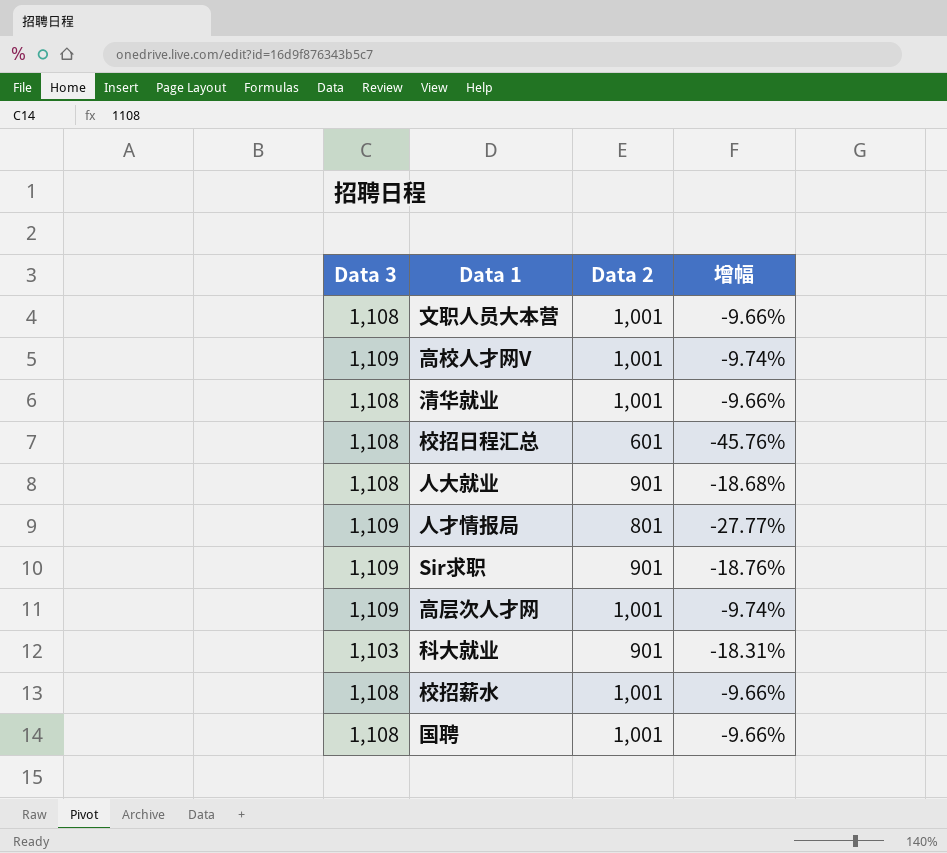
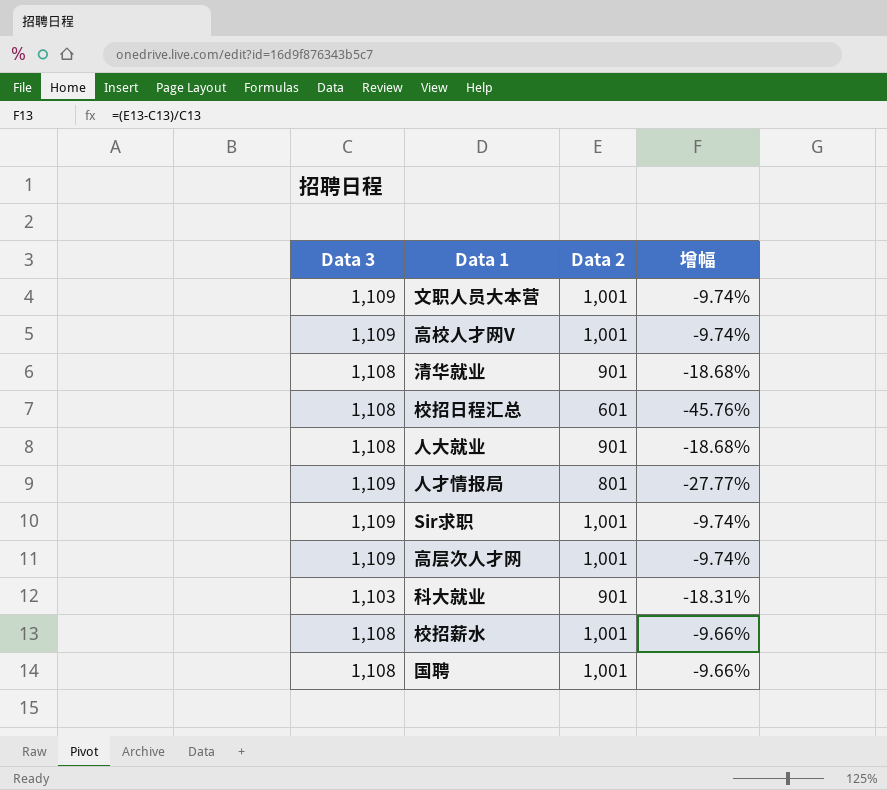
文职人员大本营 | Data 3: 1,108 -> 1,109
文职人员大本营 | 增幅: -9.66% -> -9.74%
清华就业 | Data 2: 1,001 -> 901
清华就业 | 增幅: -9.66% -> -18.68%
Sir求职 | Data 2: 901 -> 1,001
Sir求职 | 增幅: -18.76% -> -9.74%

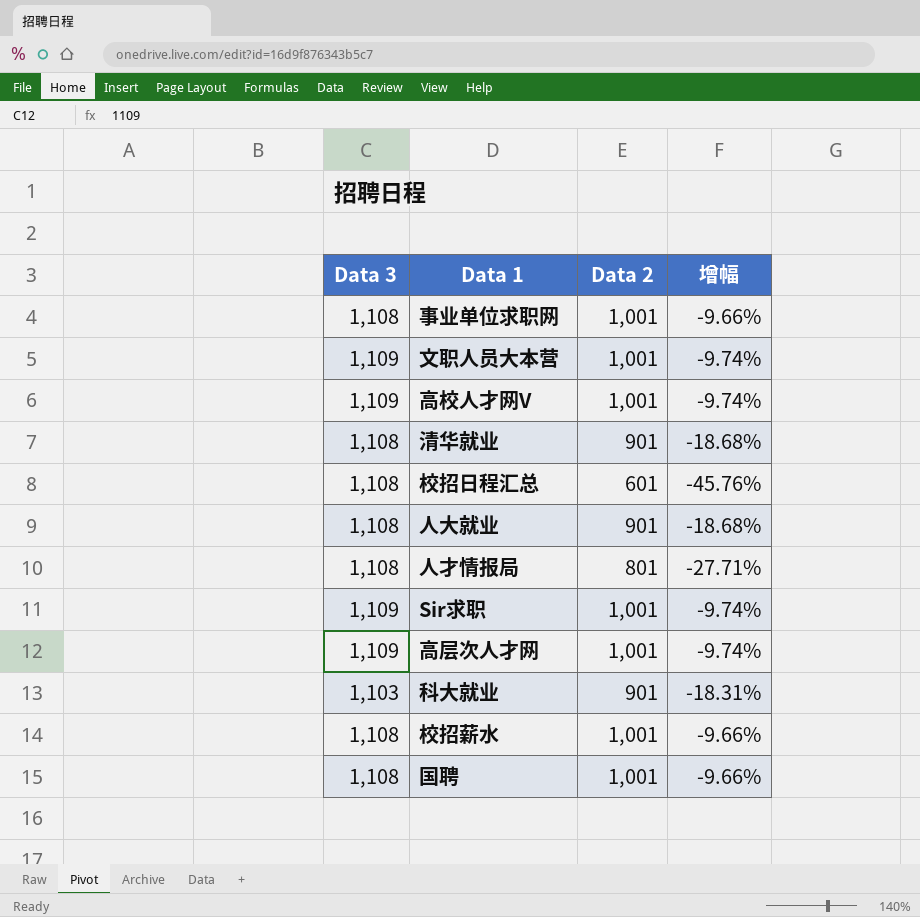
row 事业单位求职网: none -> 1,108 | 1,001 | -9.66%
人才情报局 | Data 3: 1,109 -> 1,108
人才情报局 | 增幅: -27.77% -> -27.71%

